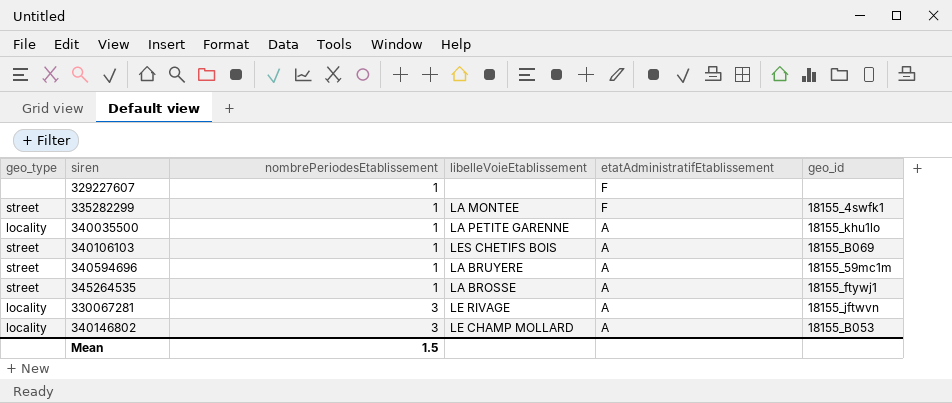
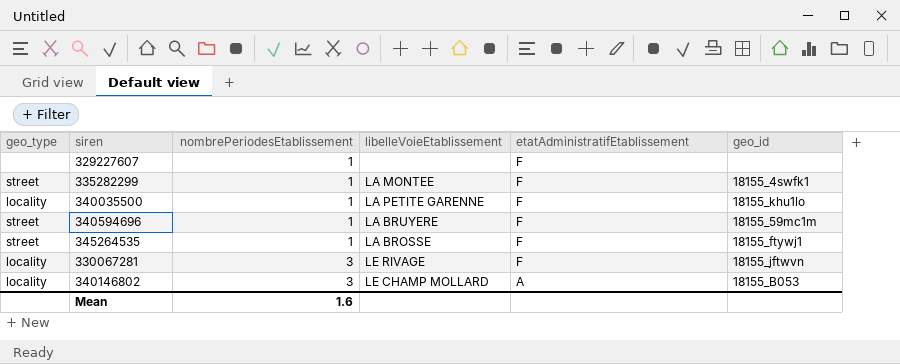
row 340106103: street | 1 | LES CHETIFS BOIS | A | 18155_B069 -> none
340035500 | etatAdministratifEtablissement: A -> F
340594696 | etatAdministratifEtablissement: A -> F
345264535 | etatAdministratifEtablissement: A -> F
330067281 | etatAdministratifEtablissement: A -> F
Mean | nombrePeriodesEtablissement: 1.5 -> 1.6

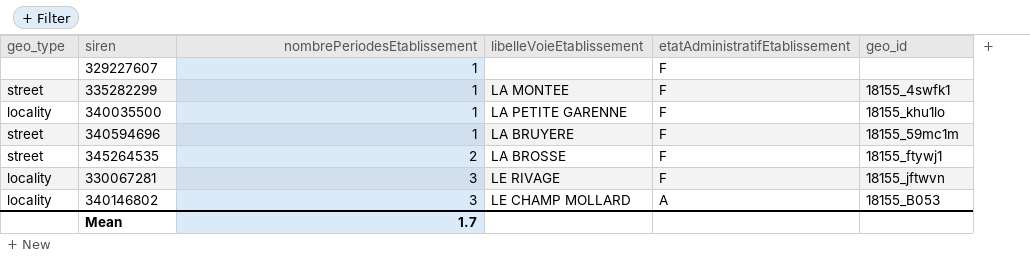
345264535 | nombrePeriodesEtablissement: 1 -> 2
Mean | nombrePeriodesEtablissement: 1.6 -> 1.7

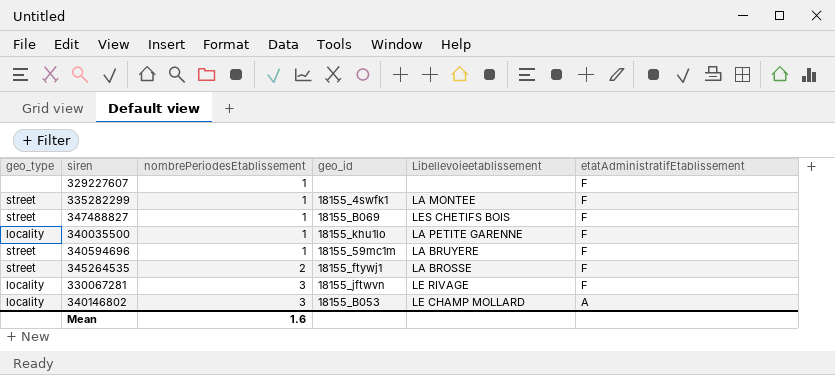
column geo_id | position: 6 -> 4
column name: libelleVoieEtablissement -> Libellevoieetablissement
row 347488827: none -> street | 1 | 18155_B069 | LES CHETIFS BOIS | F
Mean | nombrePeriodesEtablissement: 1.7 -> 1.6

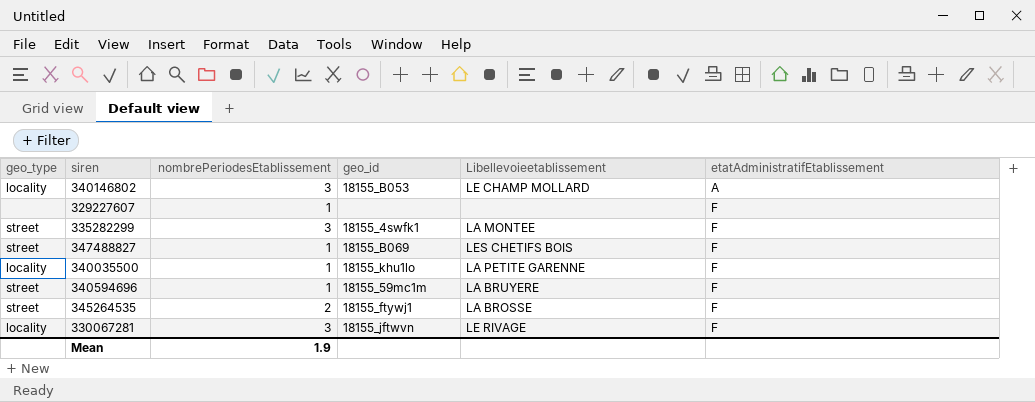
row order: nombrePeriodesEtablissement ascending -> etatAdministratifEtablissement ascending
335282299 | nombrePeriodesEtablissement: 1 -> 3
Mean | nombrePeriodesEtablissement: 1.6 -> 1.9

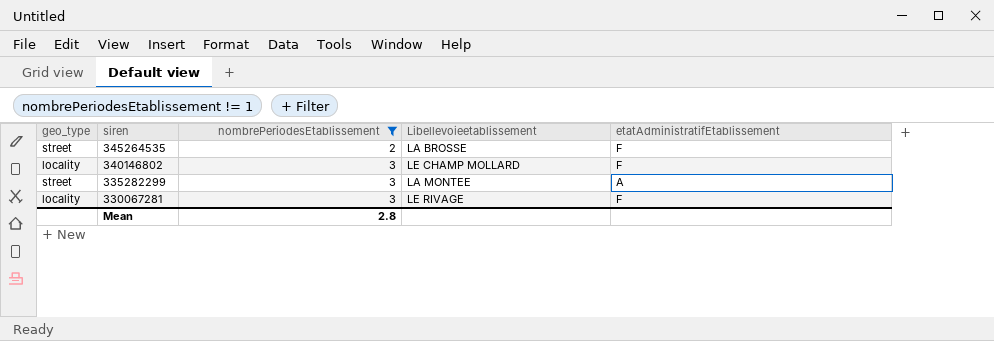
filter: none -> nombrePeriodesEtablissement != 1
row order: etatAdministratifEtablissement ascending -> siren descending
column geo_id | position: 4 -> none
340146802 | etatAdministratifEtablissement: A -> F
335282299 | etatAdministratifEtablissement: F -> A
Mean | nombrePeriodesEtablissement: 1.9 -> 2.8

